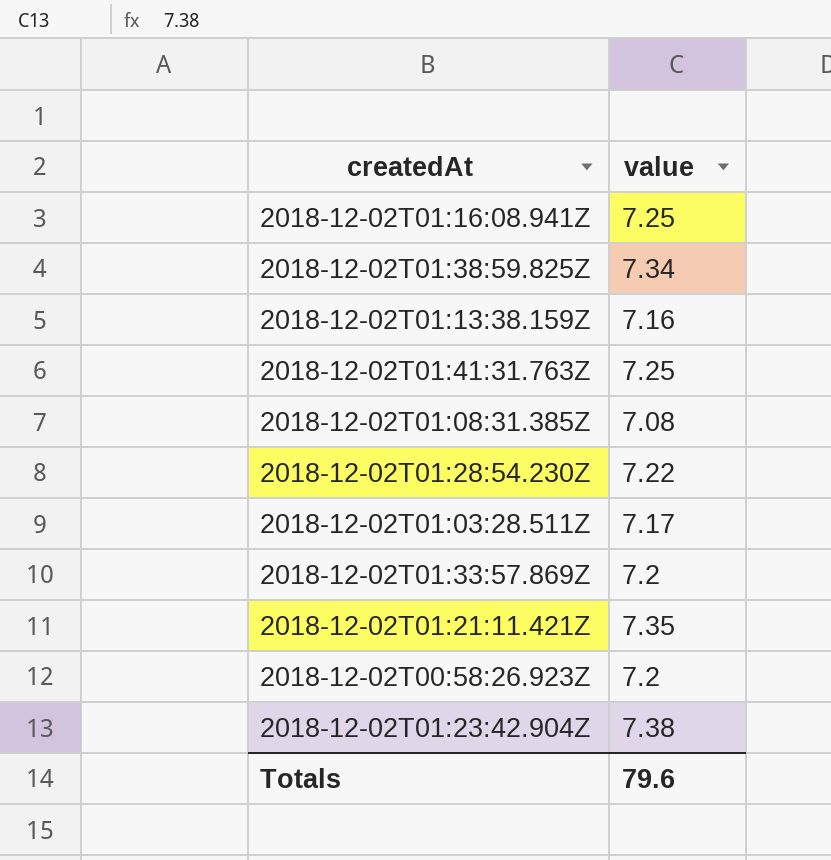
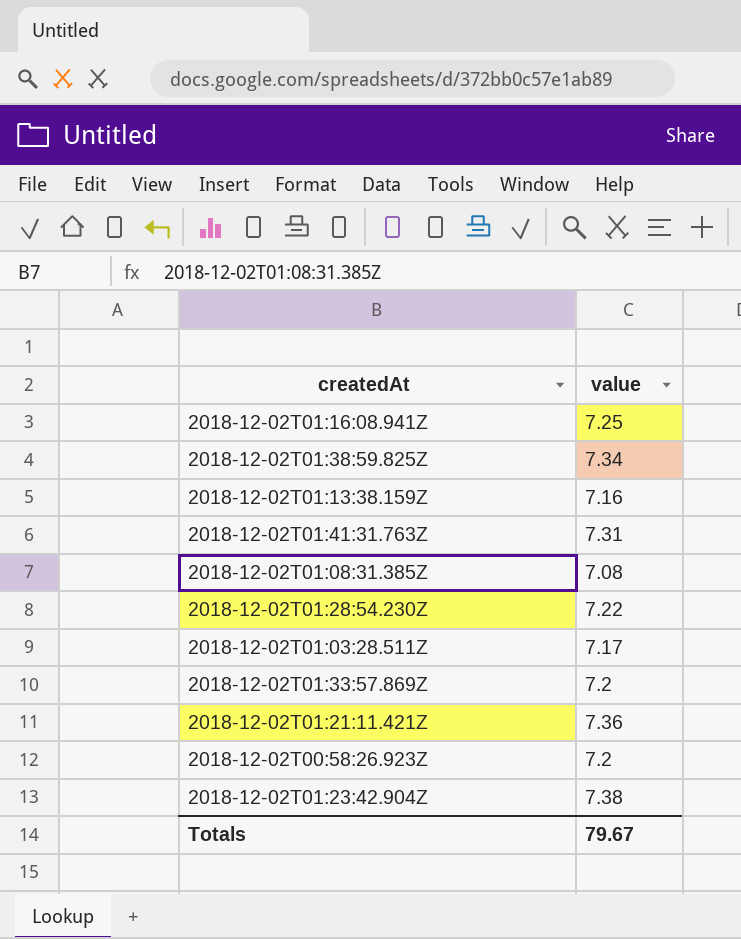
2018-12-02T01:41:31.763Z | value: 7.25 -> 7.31
2018-12-02T01:21:11.421Z | value: 7.35 -> 7.36
Totals | value: 79.6 -> 79.67

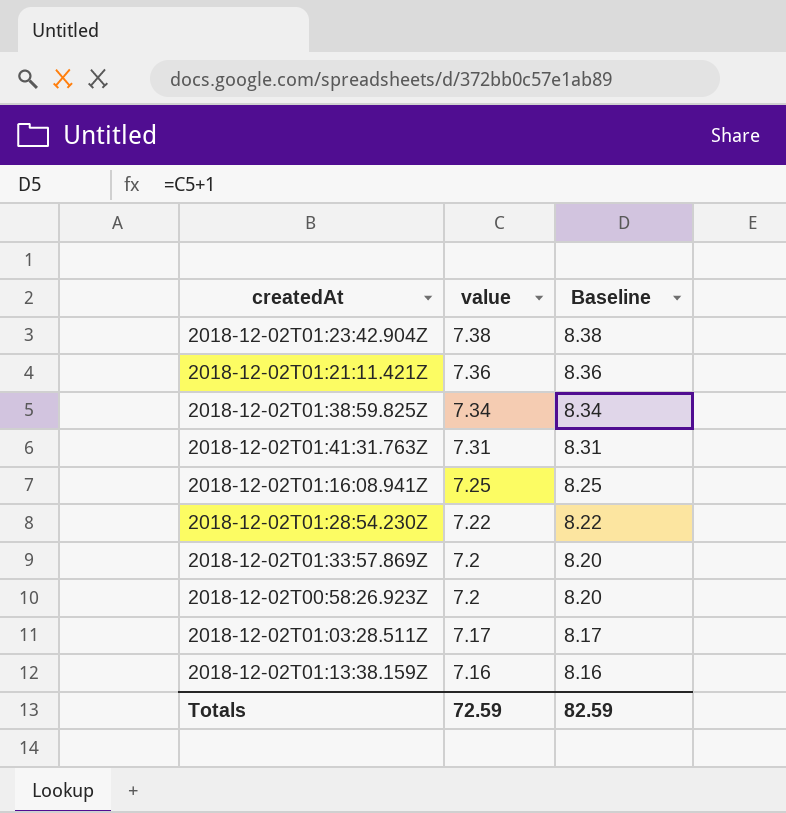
row order: none -> value descending
column Baseline | formula: none -> [value] + 1
row 2018-12-02T01:08:31.385Z: 7.08 -> none
Totals | value: 79.67 -> 72.59

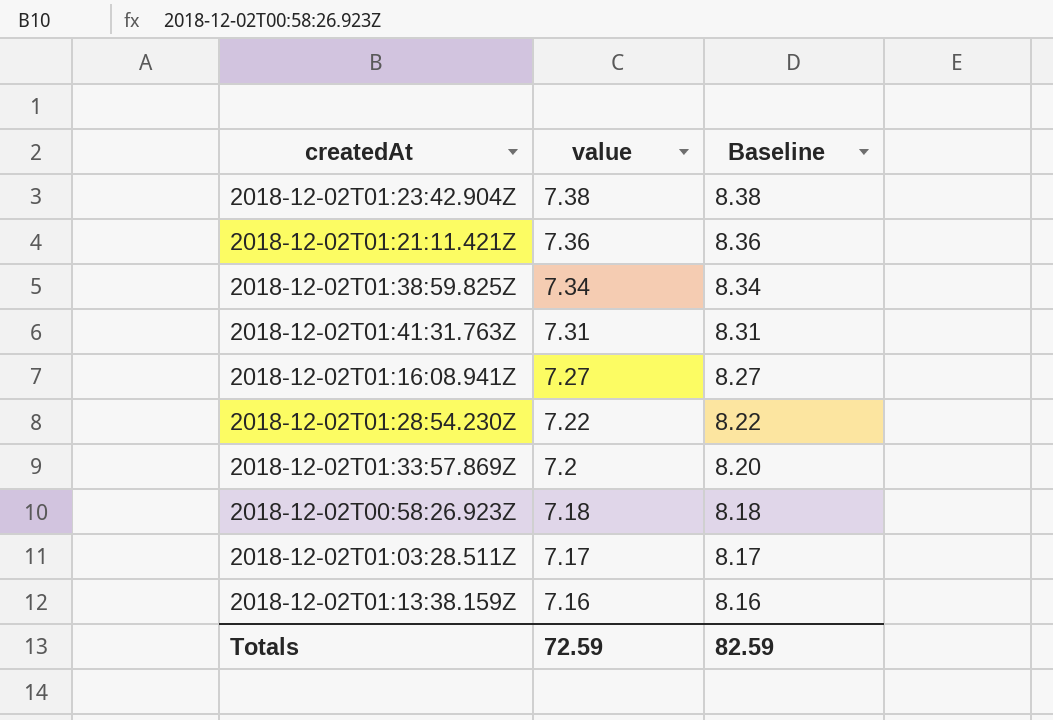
2018-12-02T01:16:08.941Z | value: 7.25 -> 7.27
2018-12-02T01:16:08.941Z | Baseline: 8.25 -> 8.27
2018-12-02T00:58:26.923Z | value: 7.2 -> 7.18
2018-12-02T00:58:26.923Z | Baseline: 8.20 -> 8.18

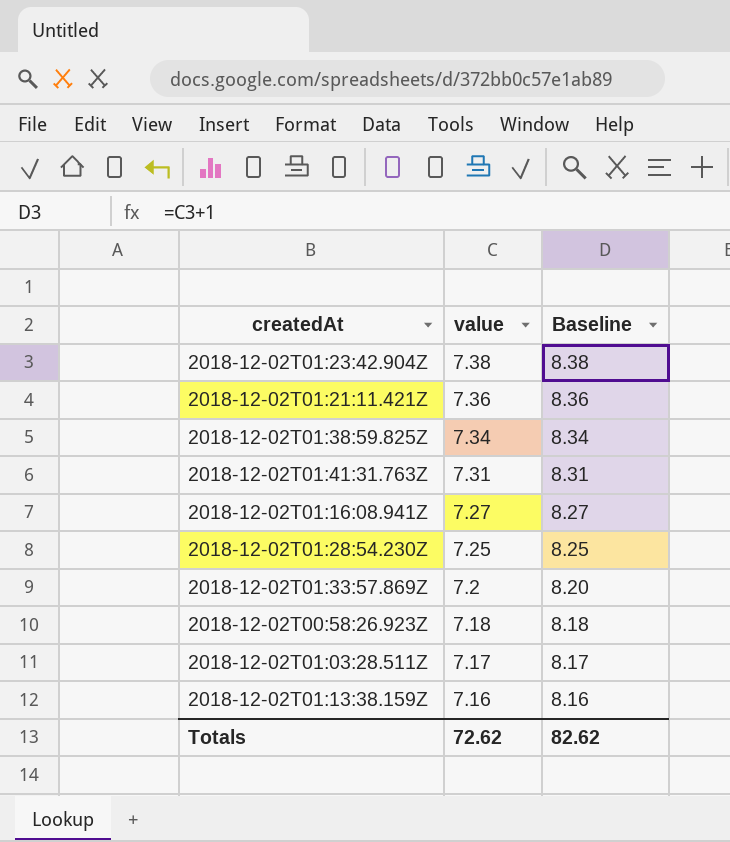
2018-12-02T01:28:54.230Z | value: 7.22 -> 7.25
2018-12-02T01:28:54.230Z | Baseline: 8.22 -> 8.25
Totals | value: 72.59 -> 72.62
Totals | Baseline: 82.59 -> 82.62

